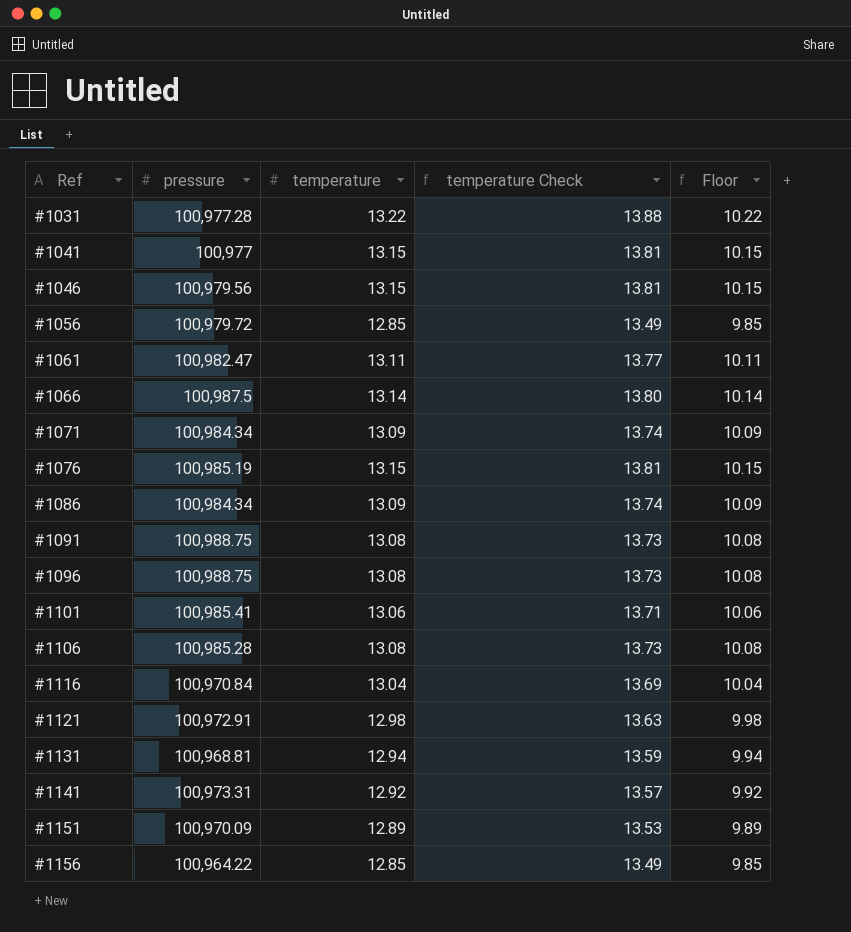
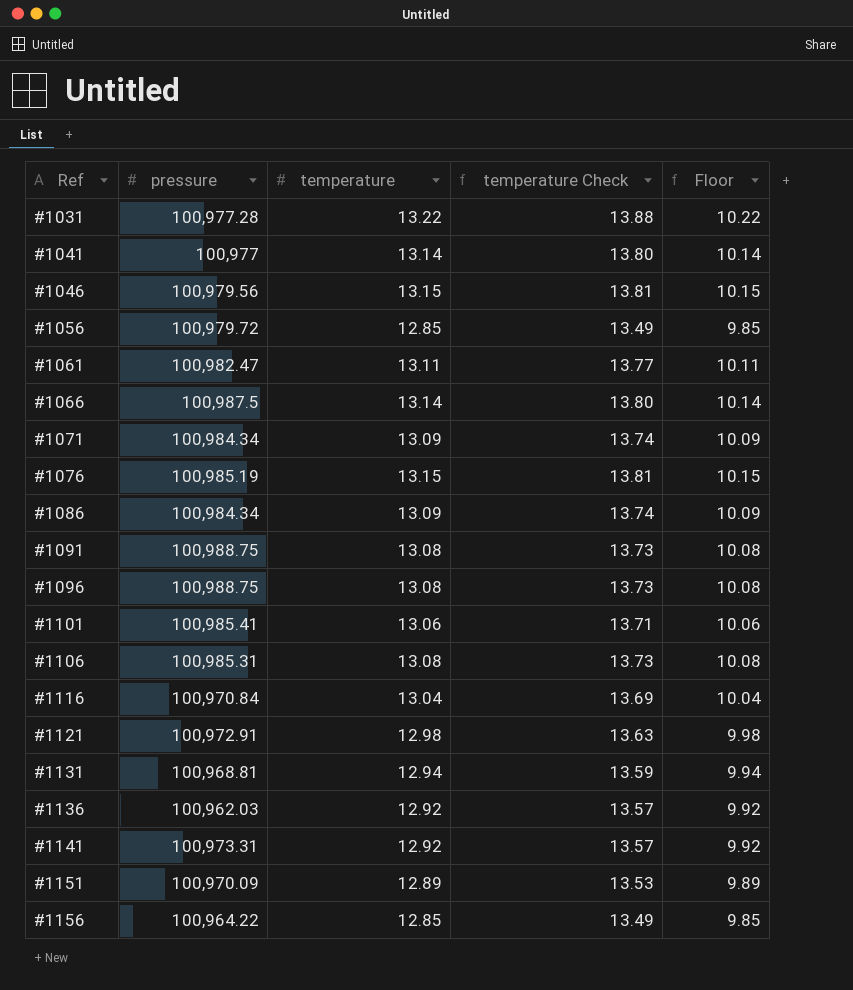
#1041 | temperature: 13.15 -> 13.14
#1041 | temperature Check: 13.81 -> 13.80
#1041 | Floor: 10.15 -> 10.14
#1106 | pressure: 100,985.28 -> 100,985.31
row #1136: none -> 100,962.03 | 12.92 | 13.57 | 9.92

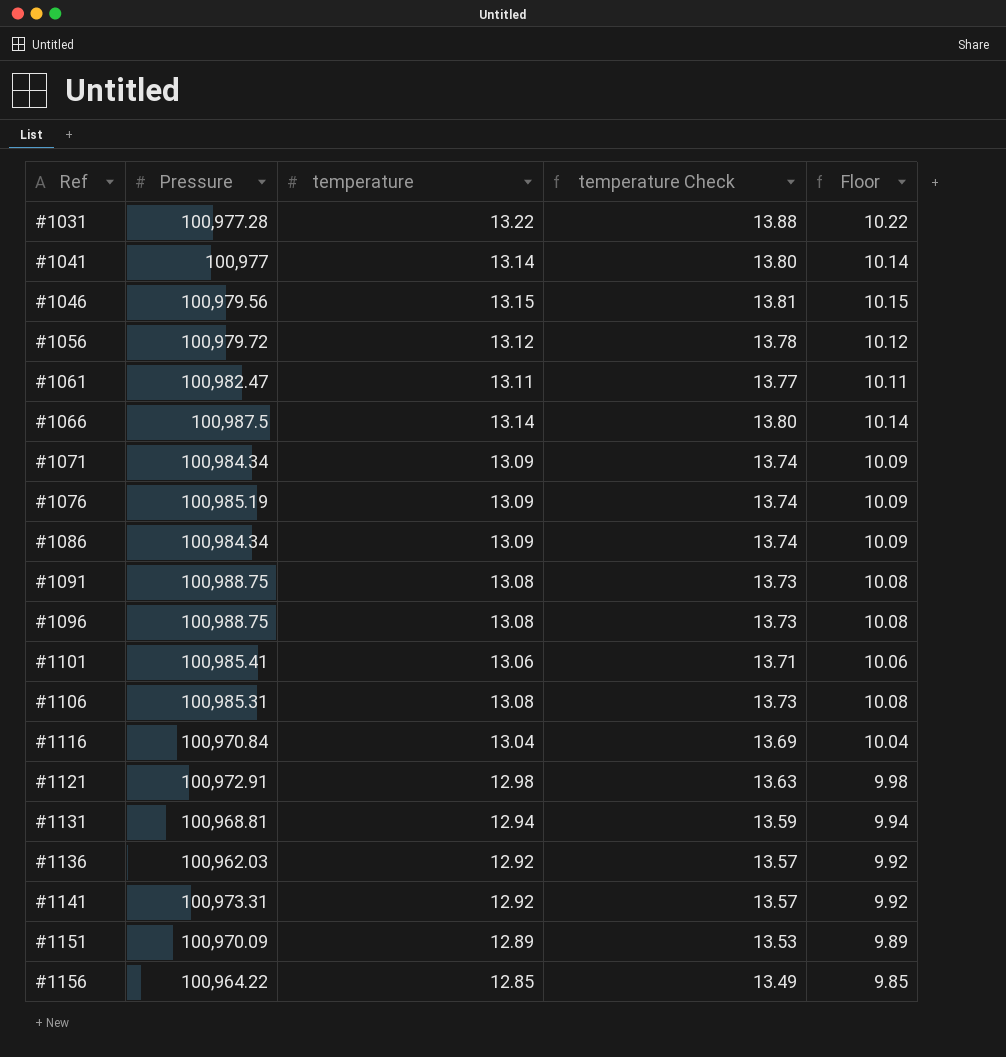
column name: pressure -> Pressure
#1056 | temperature: 12.85 -> 13.12
#1056 | temperature Check: 13.49 -> 13.78
#1056 | Floor: 9.85 -> 10.12
#1076 | temperature: 13.15 -> 13.09
#1076 | temperature Check: 13.81 -> 13.74
#1076 | Floor: 10.15 -> 10.09

